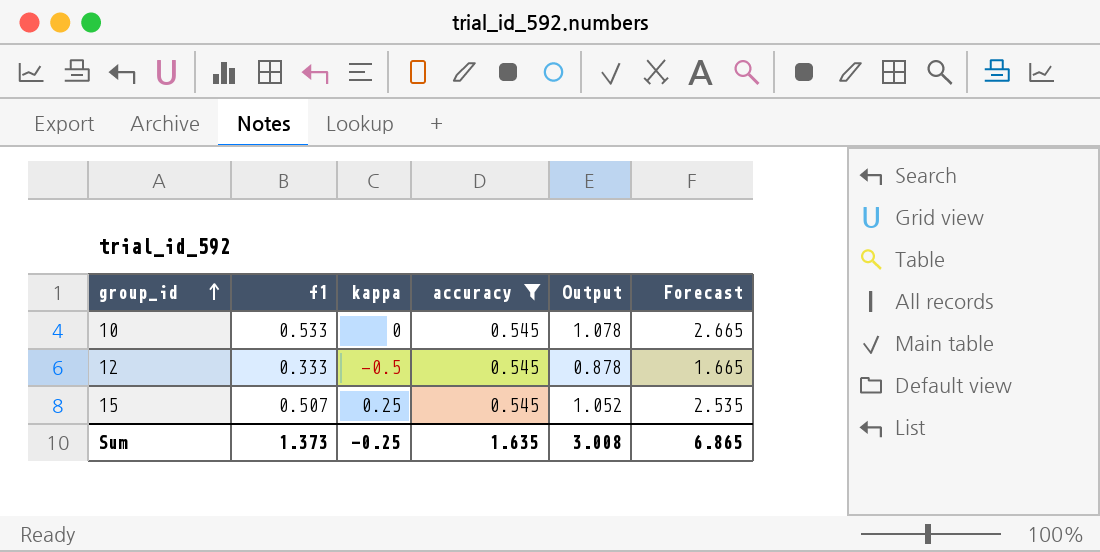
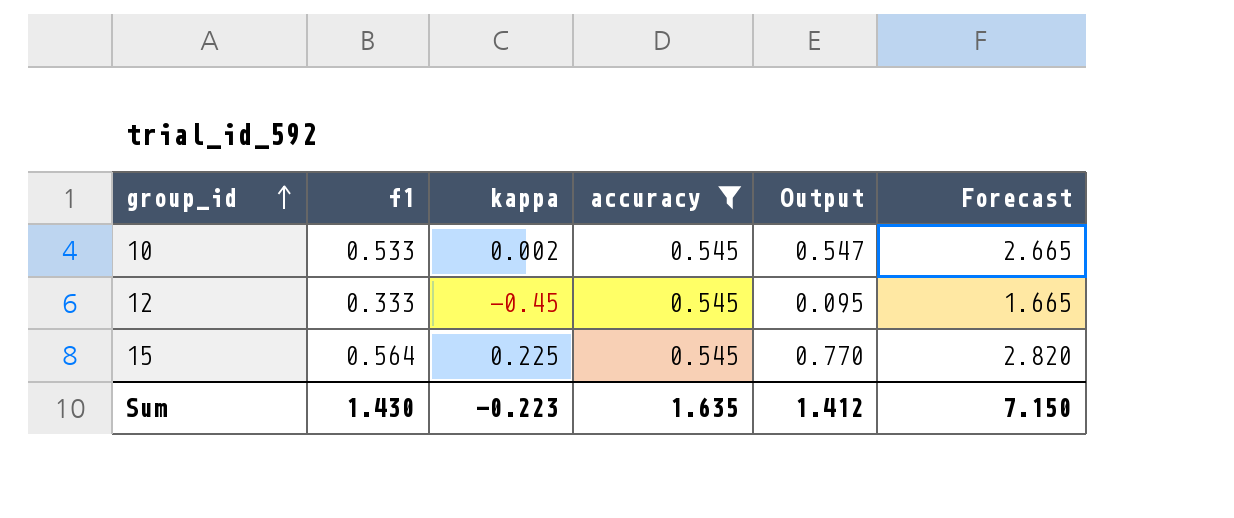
column Output | formula: [f1] + [accuracy] -> [kappa] + [accuracy]
10 | kappa: 0 -> 0.002
12 | kappa: -0.5 -> -0.45
15 | f1: 0.507 -> 0.564
15 | kappa: 0.25 -> 0.225
15 | Forecast: 2.535 -> 2.820
Sum | f1: 1.373 -> 1.430
Sum | kappa: -0.25 -> -0.223
Sum | Output: 3.008 -> 1.412
Sum | Forecast: 6.865 -> 7.150

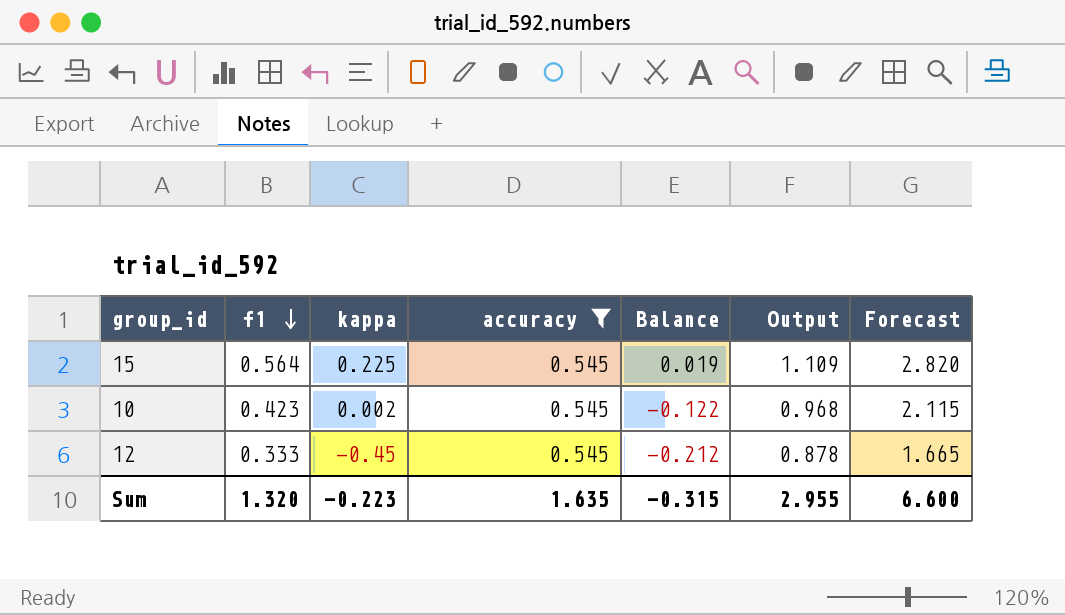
row order: group_id ascending -> f1 descending
column Balance | formula: none -> [f1] - [accuracy]
column Output | formula: [kappa] + [accuracy] -> [f1] + [accuracy]
10 | f1: 0.533 -> 0.423
10 | Forecast: 2.665 -> 2.115
Sum | f1: 1.430 -> 1.320
Sum | Output: 1.412 -> 2.955
Sum | Forecast: 7.150 -> 6.600

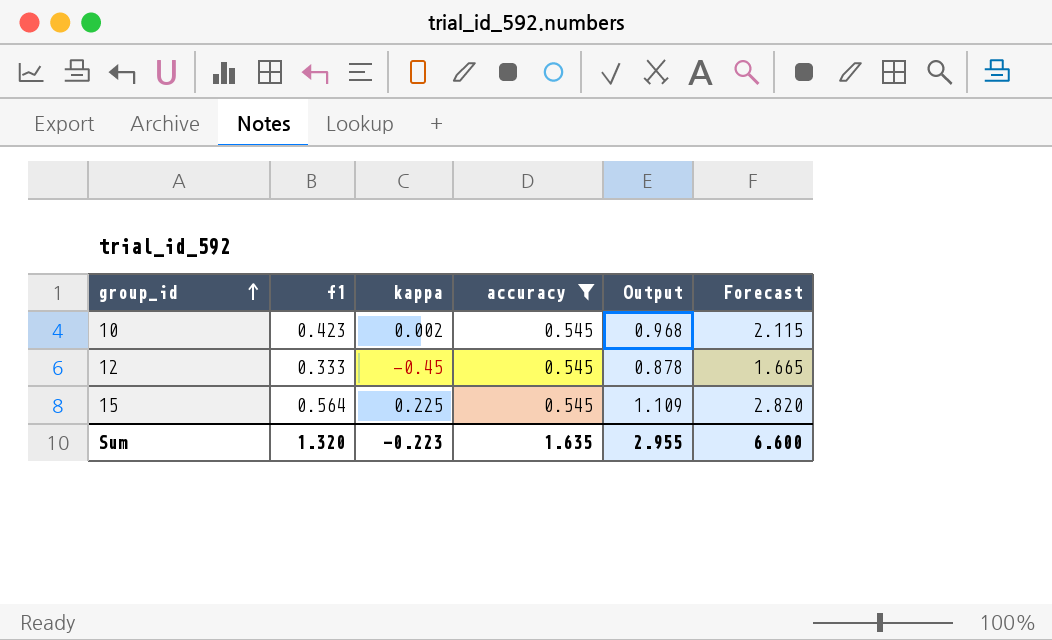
row order: f1 descending -> group_id ascending
column Balance | formula: [f1] - [accuracy] -> none

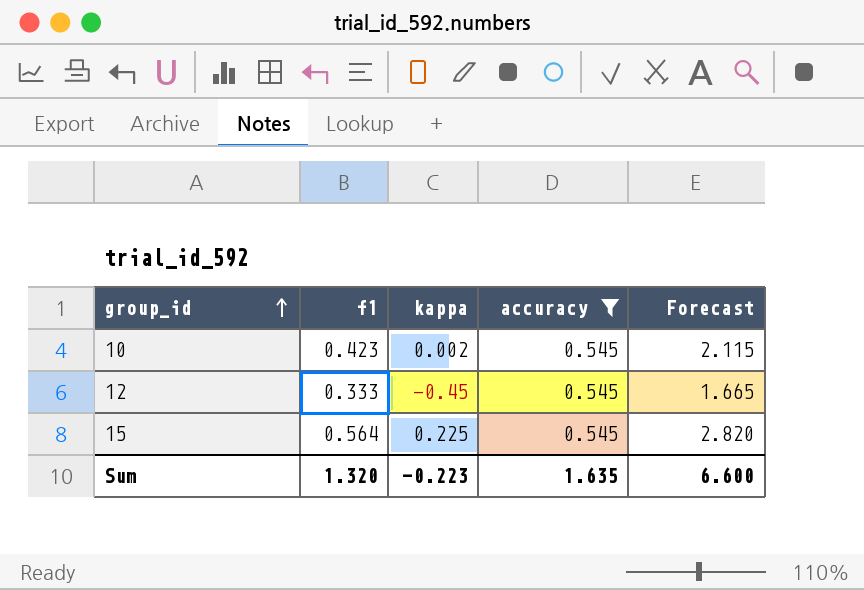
column Output | formula: [f1] + [accuracy] -> none

